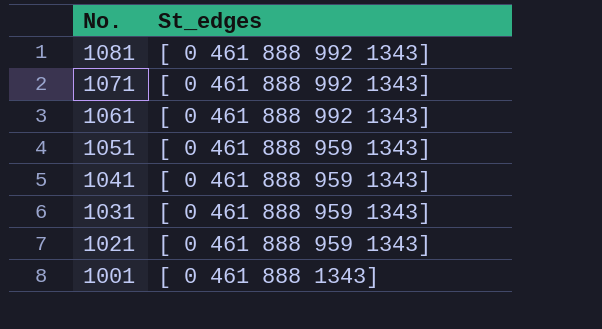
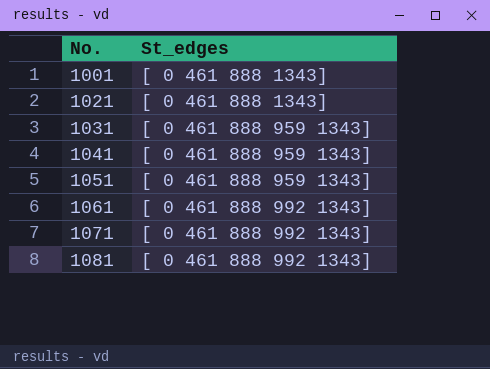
row order: No. descending -> No. ascending
1021 | St_edges: [ 0 461 888 959 1343] -> [ 0 461 888 1343]

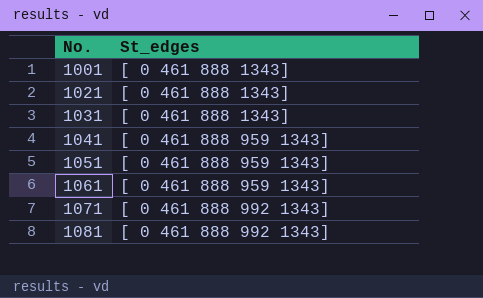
1031 | St_edges: [ 0 461 888 959 1343] -> [ 0 461 888 1343]
1061 | St_edges: [ 0 461 888 992 1343] -> [ 0 461 888 959 1343]

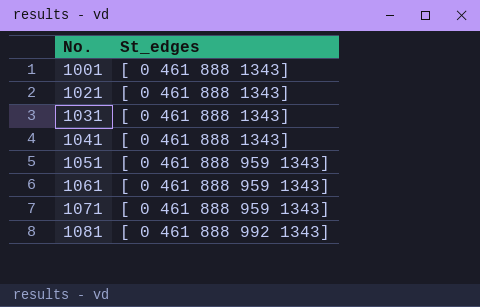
1041 | St_edges: [ 0 461 888 959 1343] -> [ 0 461 888 1343]
1071 | St_edges: [ 0 461 888 992 1343] -> [ 0 461 888 959 1343]

